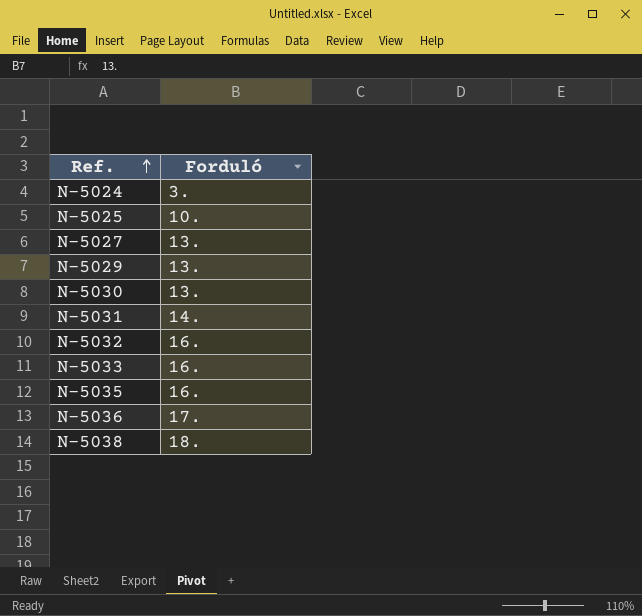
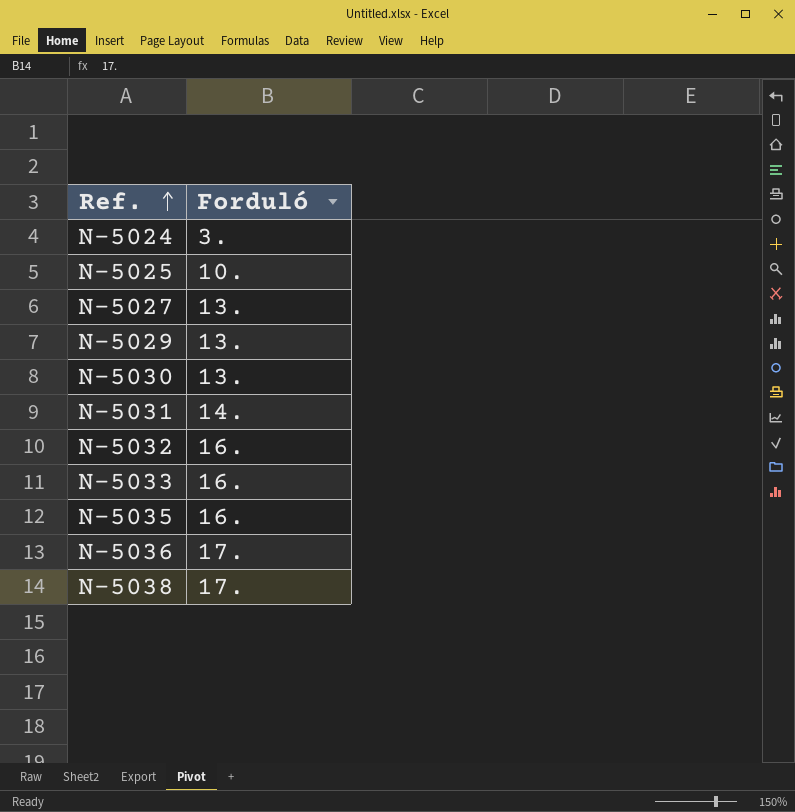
N-5038 | Forduló: 18. -> 17.

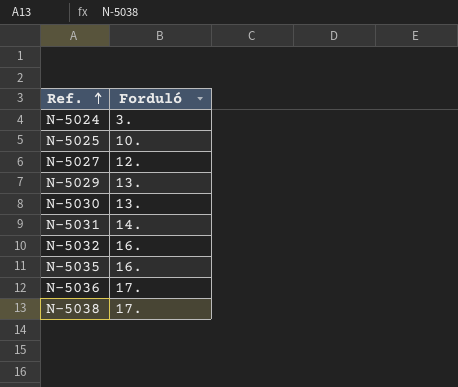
row N-5033: 16. -> none
N-5027 | Forduló: 13. -> 12.

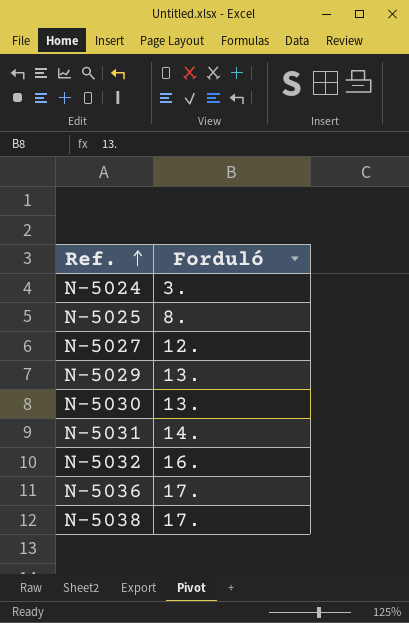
row N-5035: 16. -> none
N-5025 | Forduló: 10. -> 8.

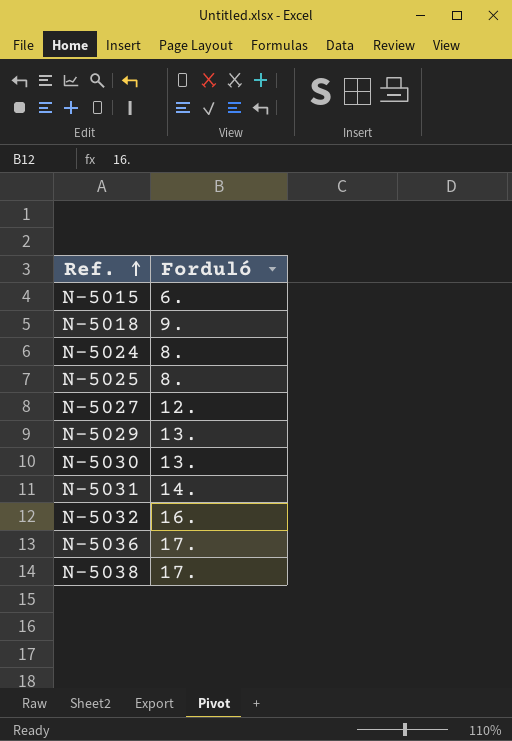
row N-5015: none -> 6.
row N-5018: none -> 9.
N-5024 | Forduló: 3. -> 8.

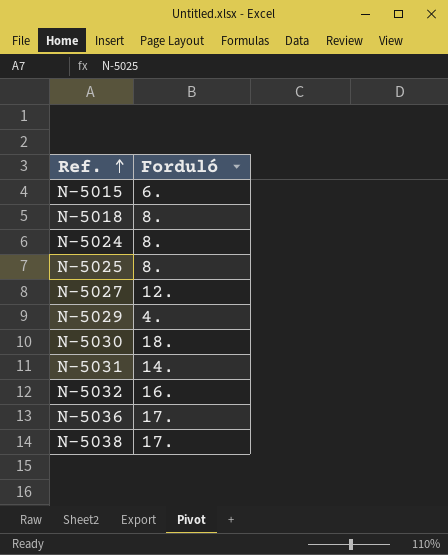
N-5018 | Forduló: 9. -> 8.
N-5029 | Forduló: 13. -> 4.
N-5030 | Forduló: 13. -> 18.

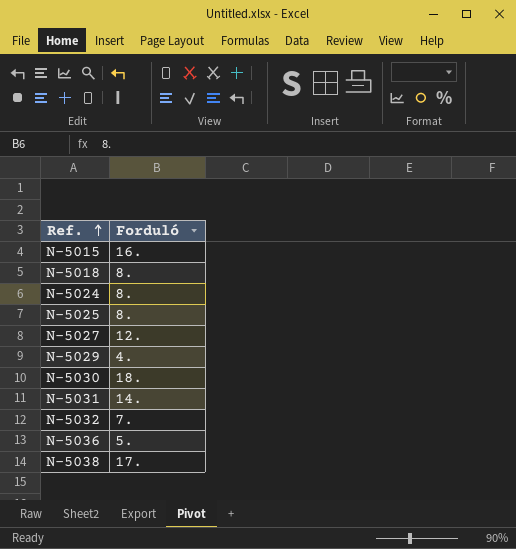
N-5015 | Forduló: 6. -> 16.
N-5032 | Forduló: 16. -> 7.
N-5036 | Forduló: 17. -> 5.

